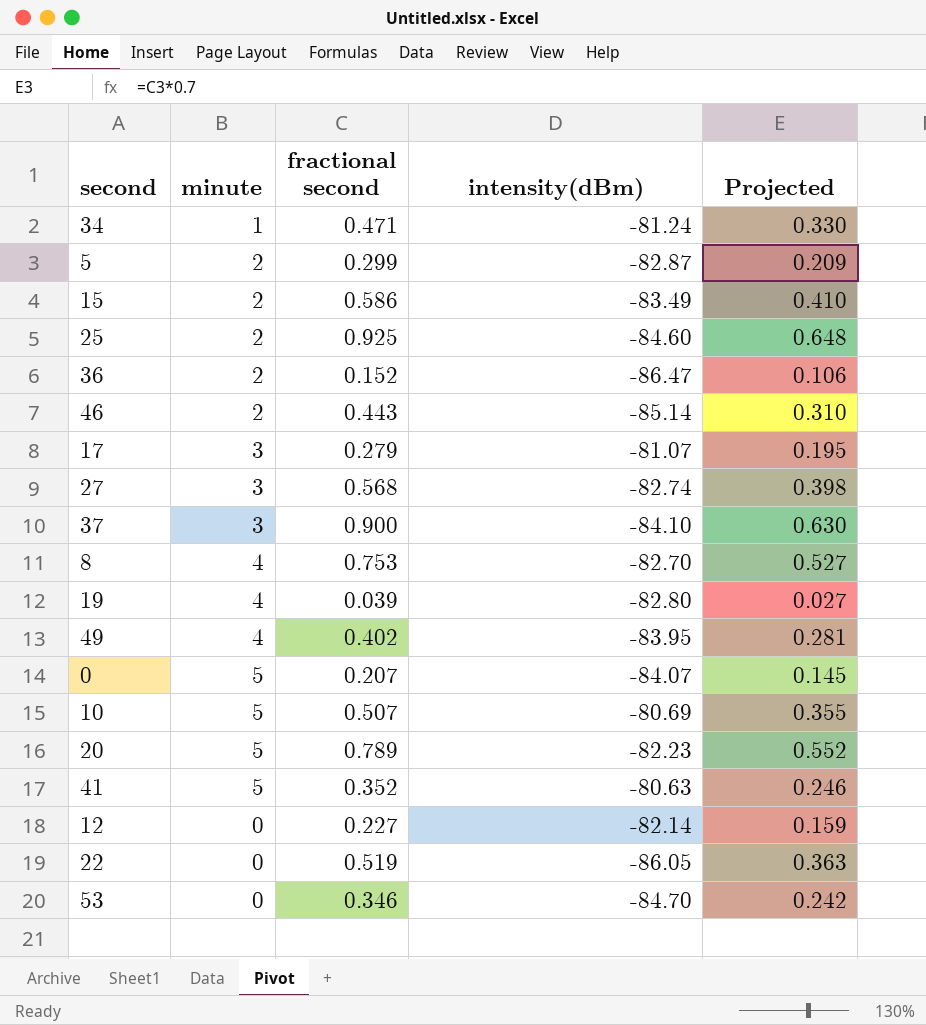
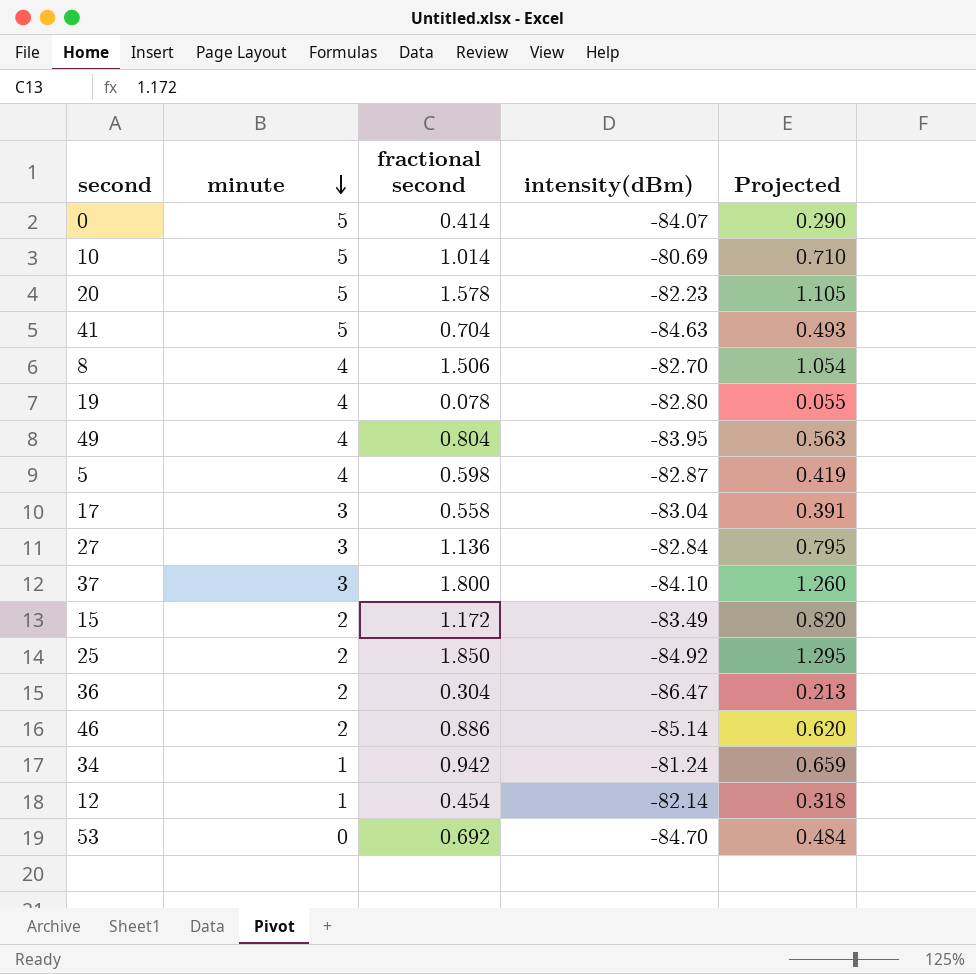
row order: none -> minute descending
row 22: 0 | 0.519 | -86.05 | 0.363 -> none
0 | fractional second: 0.207 -> 0.414
0 | Projected: 0.145 -> 0.290
10 | fractional second: 0.507 -> 1.014
10 | Projected: 0.355 -> 0.710
20 | fractional second: 0.789 -> 1.578
20 | Projected: 0.552 -> 1.105
41 | fractional second: 0.352 -> 0.704
41 | intensity(dBm): -80.63 -> -84.63
41 | Projected: 0.246 -> 0.493
8 | fractional second: 0.753 -> 1.506
8 | Projected: 0.527 -> 1.054
19 | fractional second: 0.039 -> 0.078
19 | Projected: 0.027 -> 0.055
49 | fractional second: 0.402 -> 0.804
49 | Projected: 0.281 -> 0.563
5 | minute: 2 -> 4
5 | fractional second: 0.299 -> 0.598
5 | Projected: 0.209 -> 0.419
17 | fractional second: 0.279 -> 0.558
17 | intensity(dBm): -81.07 -> -83.04
17 | Projected: 0.195 -> 0.391
27 | fractional second: 0.568 -> 1.136
27 | intensity(dBm): -82.74 -> -82.84
27 | Projected: 0.398 -> 0.795
37 | fractional second: 0.900 -> 1.800
37 | Projected: 0.630 -> 1.260
15 | fractional second: 0.586 -> 1.172
15 | Projected: 0.410 -> 0.820
25 | fractional second: 0.925 -> 1.850
25 | intensity(dBm): -84.60 -> -84.92
25 | Projected: 0.648 -> 1.295
36 | fractional second: 0.152 -> 0.304
36 | Projected: 0.106 -> 0.213
46 | fractional second: 0.443 -> 0.886
46 | Projected: 0.310 -> 0.620
34 | fractional second: 0.471 -> 0.942
34 | Projected: 0.330 -> 0.659
12 | minute: 0 -> 1
12 | fractional second: 0.227 -> 0.454
12 | Projected: 0.159 -> 0.318
53 | fractional second: 0.346 -> 0.692
53 | Projected: 0.242 -> 0.484

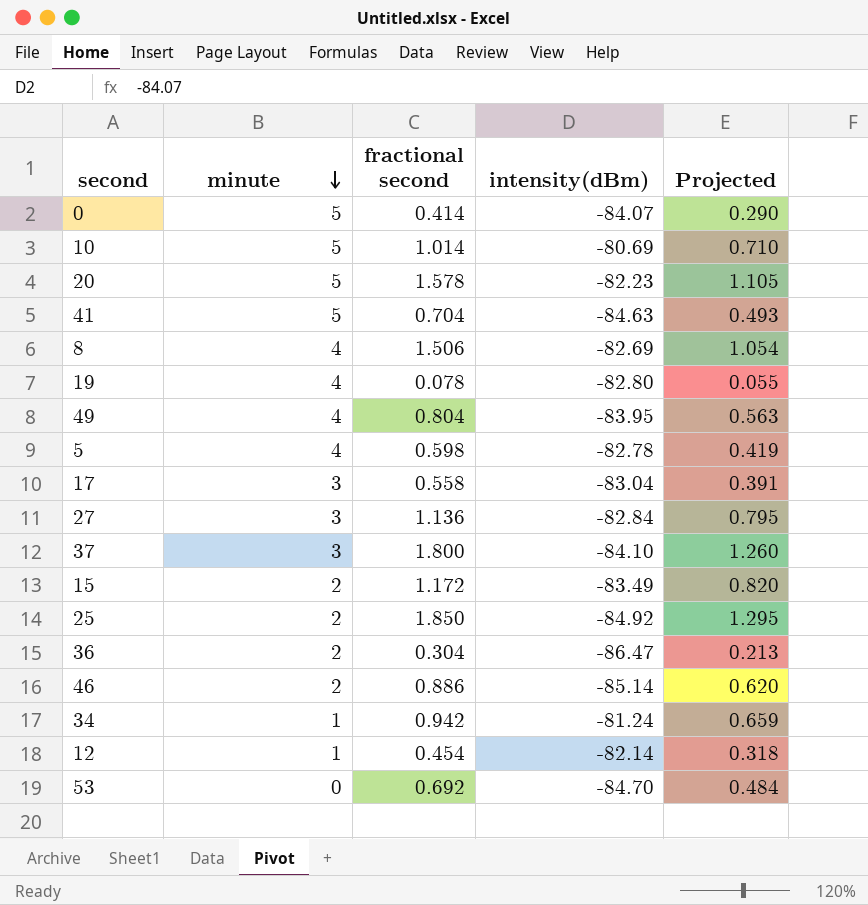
8 | intensity(dBm): -82.70 -> -82.69
5 | intensity(dBm): -82.87 -> -82.78

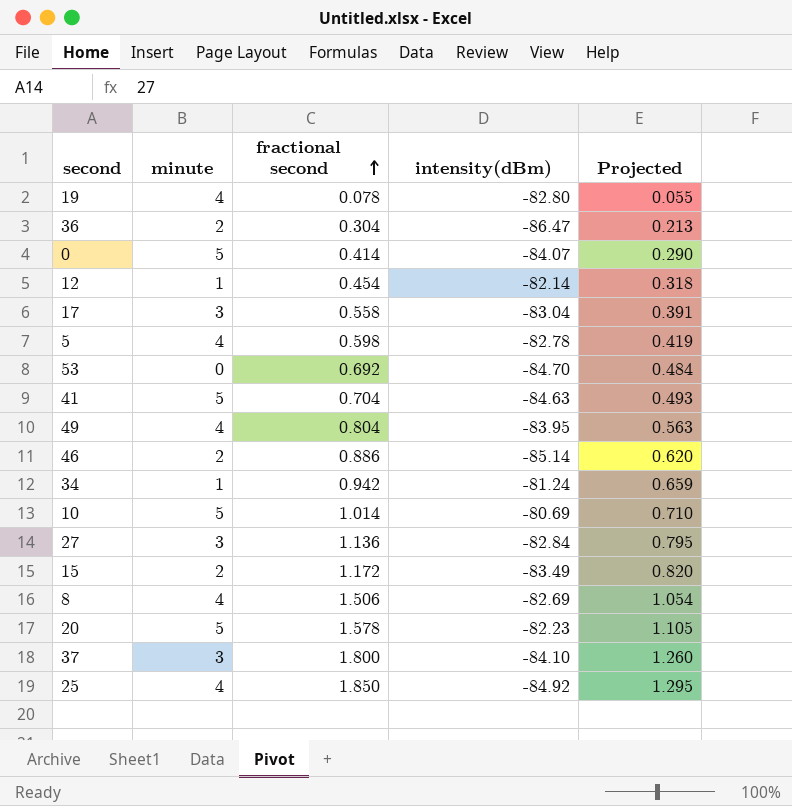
row order: minute descending -> fractional second ascending
25 | minute: 2 -> 4

